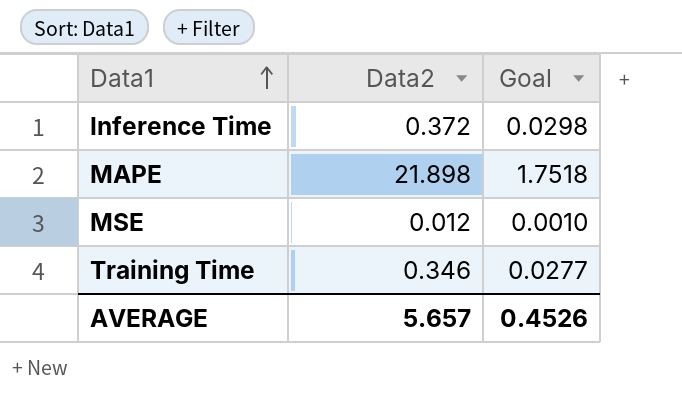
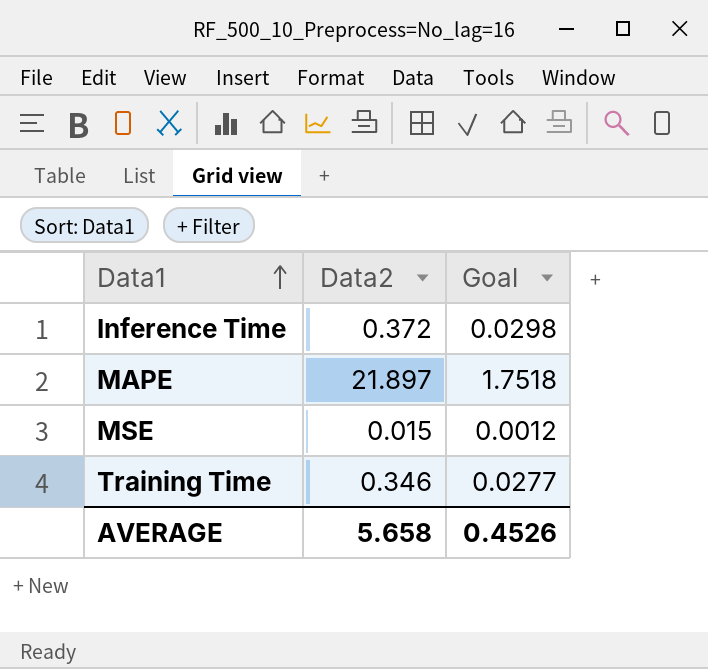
MAPE | Data2: 21.898 -> 21.897
MSE | Data2: 0.012 -> 0.015
MSE | Goal: 0.0010 -> 0.0012
AVERAGE | Data2: 5.657 -> 5.658

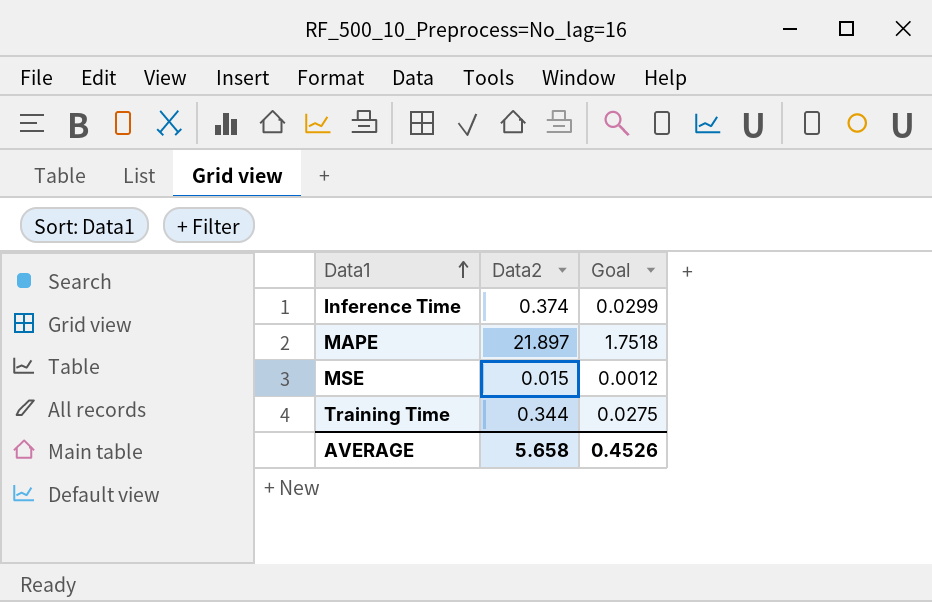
Inference Time | Data2: 0.372 -> 0.374
Inference Time | Goal: 0.0298 -> 0.0299
Training Time | Data2: 0.346 -> 0.344
Training Time | Goal: 0.0277 -> 0.0275

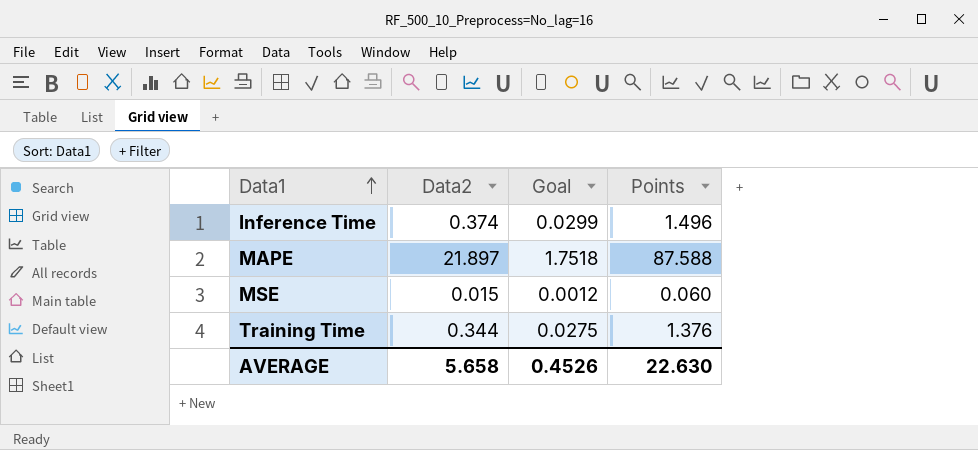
column Points | formula: none -> [Data2] * 4

